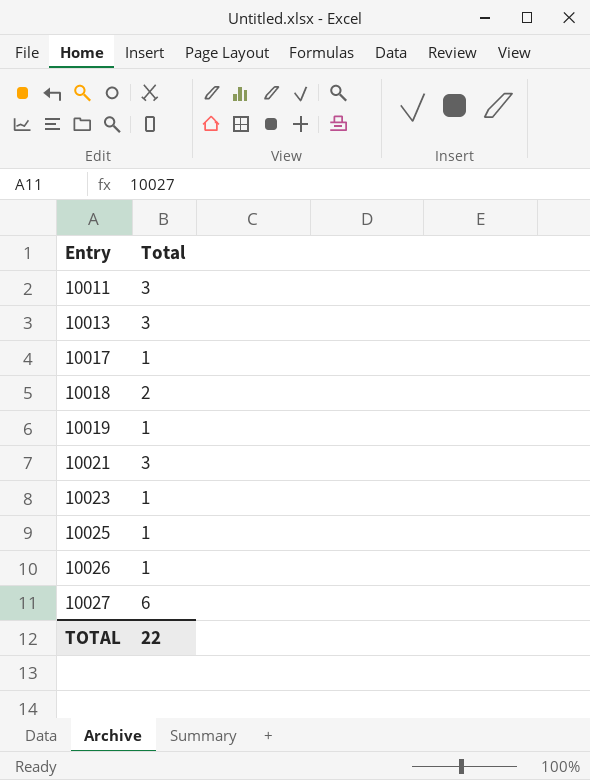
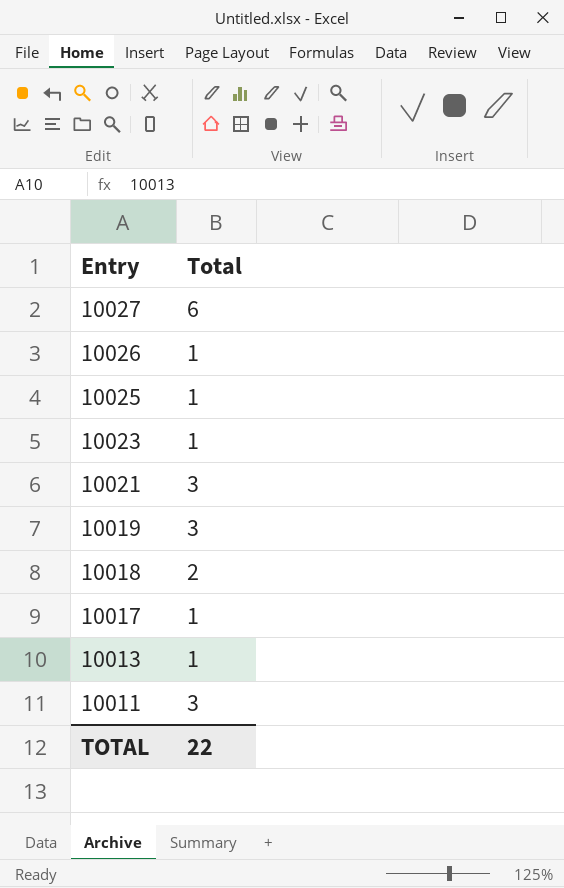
row order: Entry ascending -> Entry descending
10019 | Total: 1 -> 3
10013 | Total: 3 -> 1

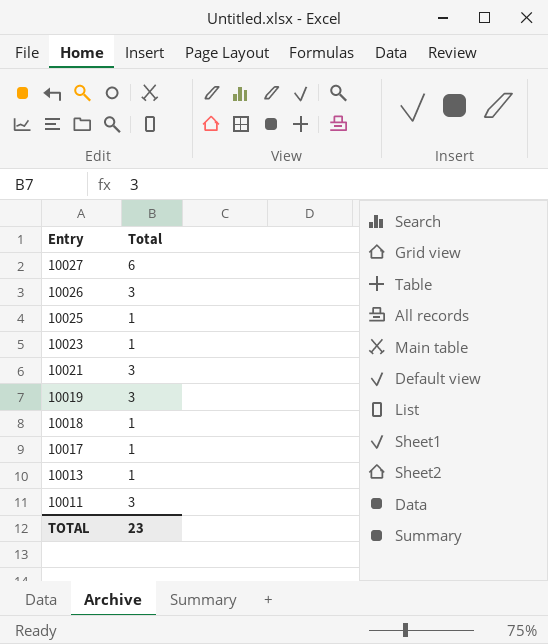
10026 | Total: 1 -> 3
10018 | Total: 2 -> 1
TOTAL | Total: 22 -> 23

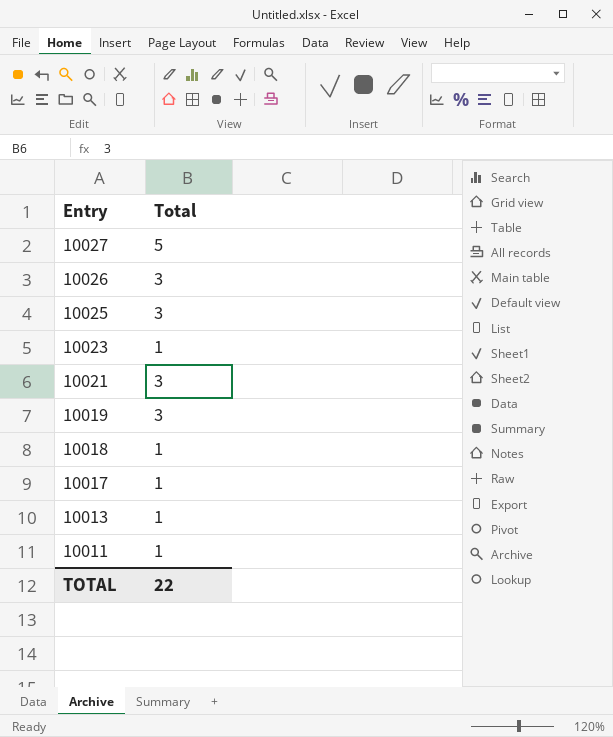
10027 | Total: 6 -> 5
10025 | Total: 1 -> 3
10011 | Total: 3 -> 1
TOTAL | Total: 23 -> 22

